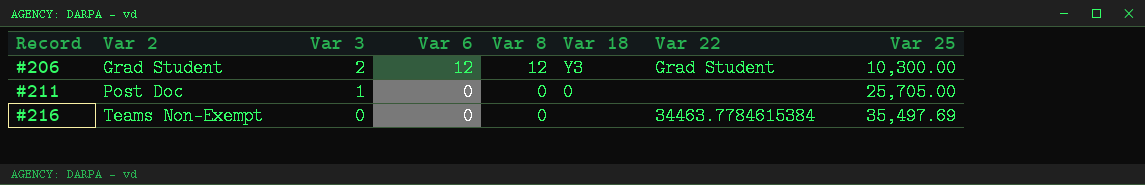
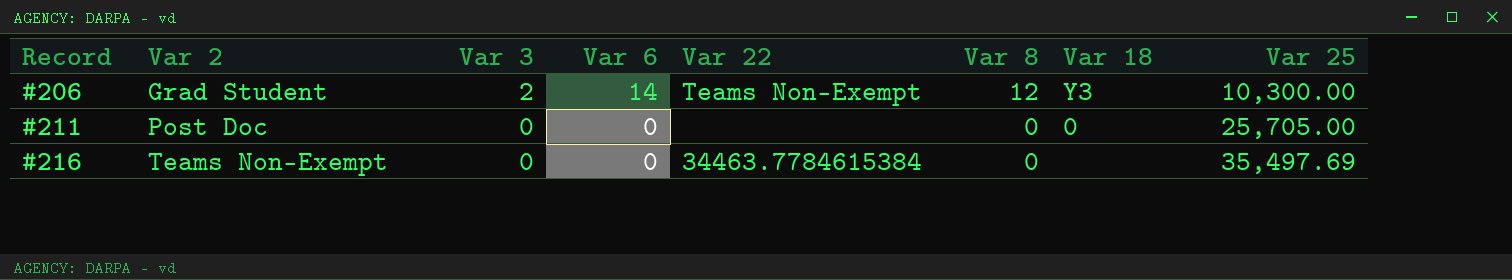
column Var 22 | position: 7 -> 5
#206 | Var 6: 12 -> 14
#206 | Var 22: Grad Student -> Teams Non-Exempt
#211 | Var 3: 1 -> 0

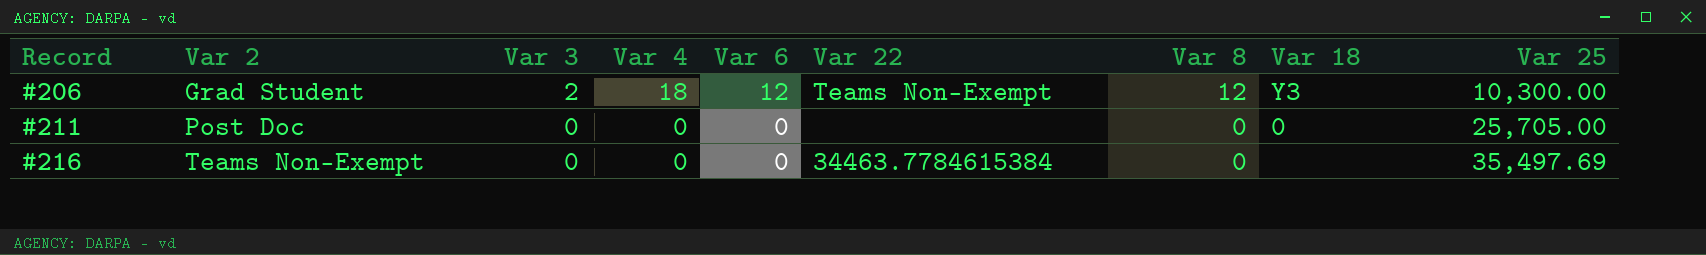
column Var 4 | position: none -> 4
#206 | Var 6: 14 -> 12

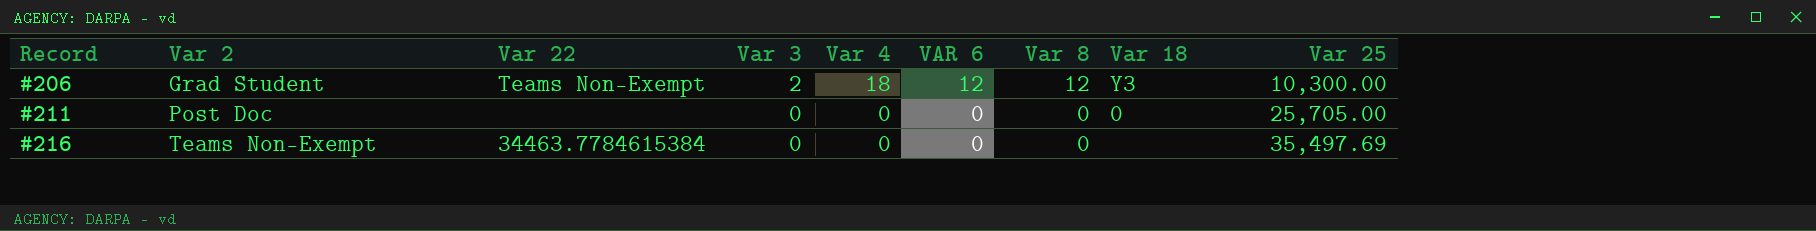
column Var 22 | position: 6 -> 3
column name: Var 6 -> VAR 6

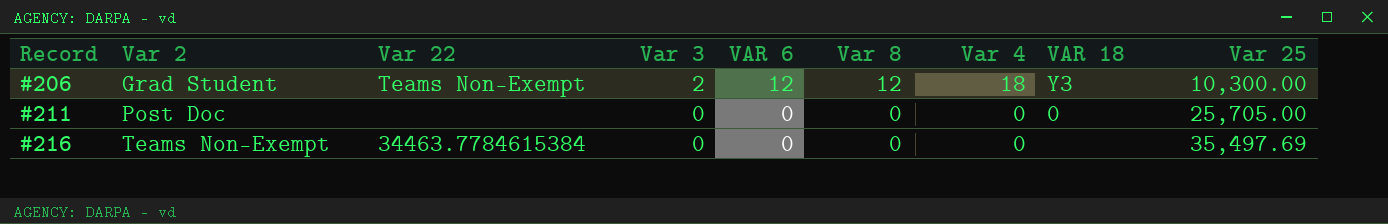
column Var 4 | position: 5 -> 7
column name: Var 18 -> VAR 18

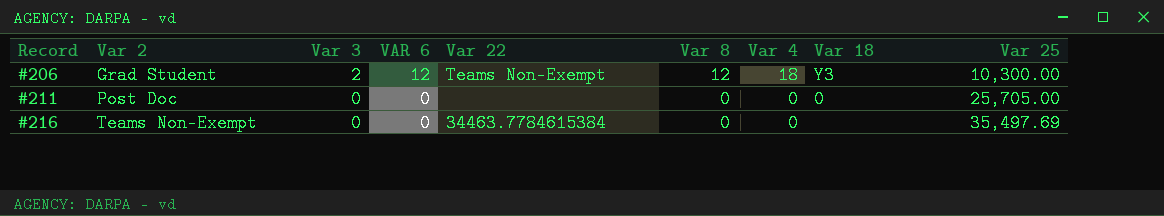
column Var 22 | position: 3 -> 5
column name: VAR 18 -> Var 18

